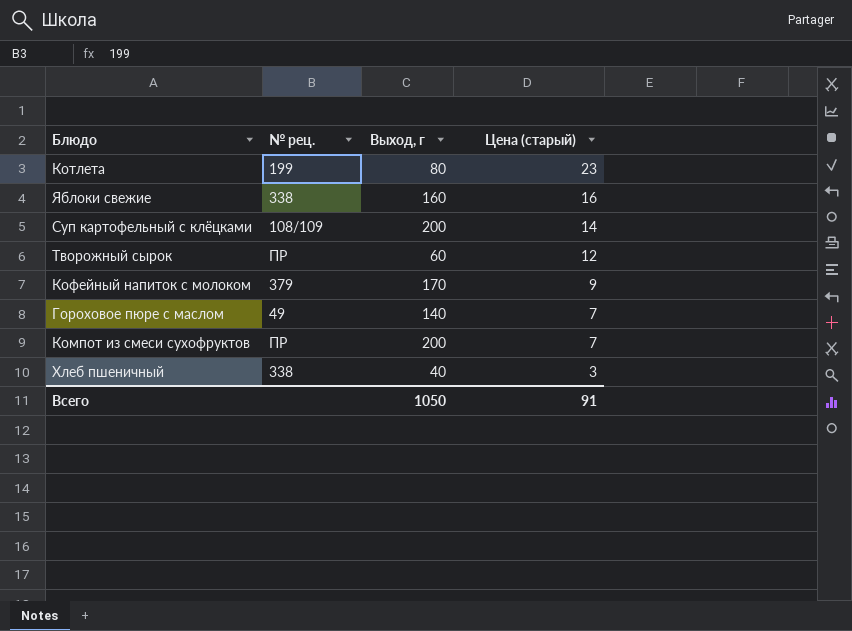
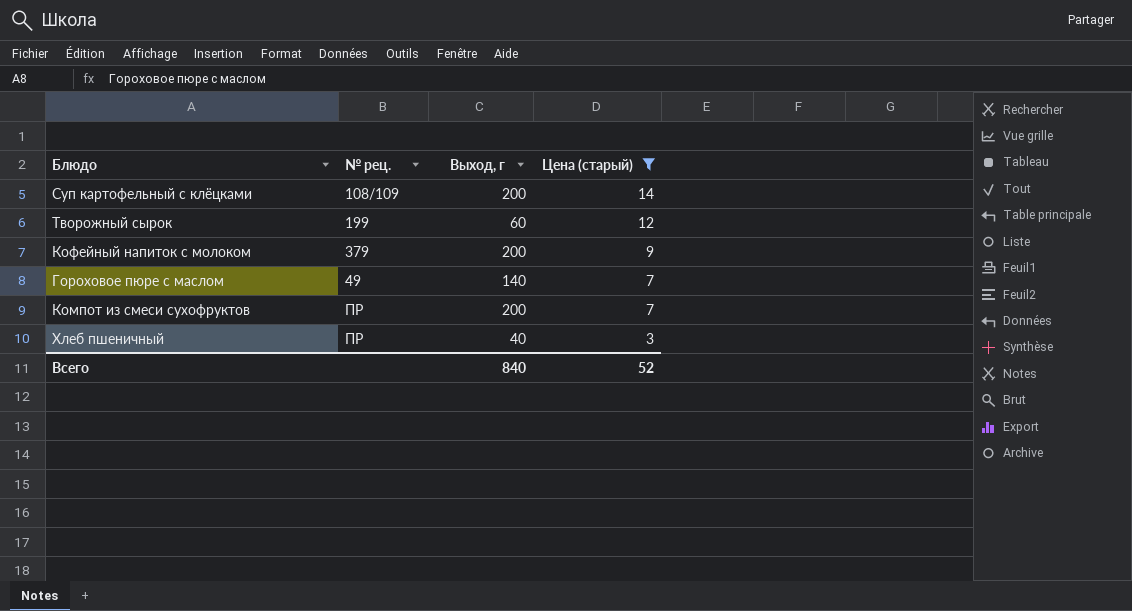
filter: none -> Цена (старый) <= 14
Творожный сырок | № рец.: ПР -> 199
Кофейный напиток с молоком | Выход, г: 170 -> 200
Хлеб пшеничный | № рец.: 338 -> ПР
Всего | Выход, г: 1050 -> 840
Всего | Цена (старый): 91 -> 52

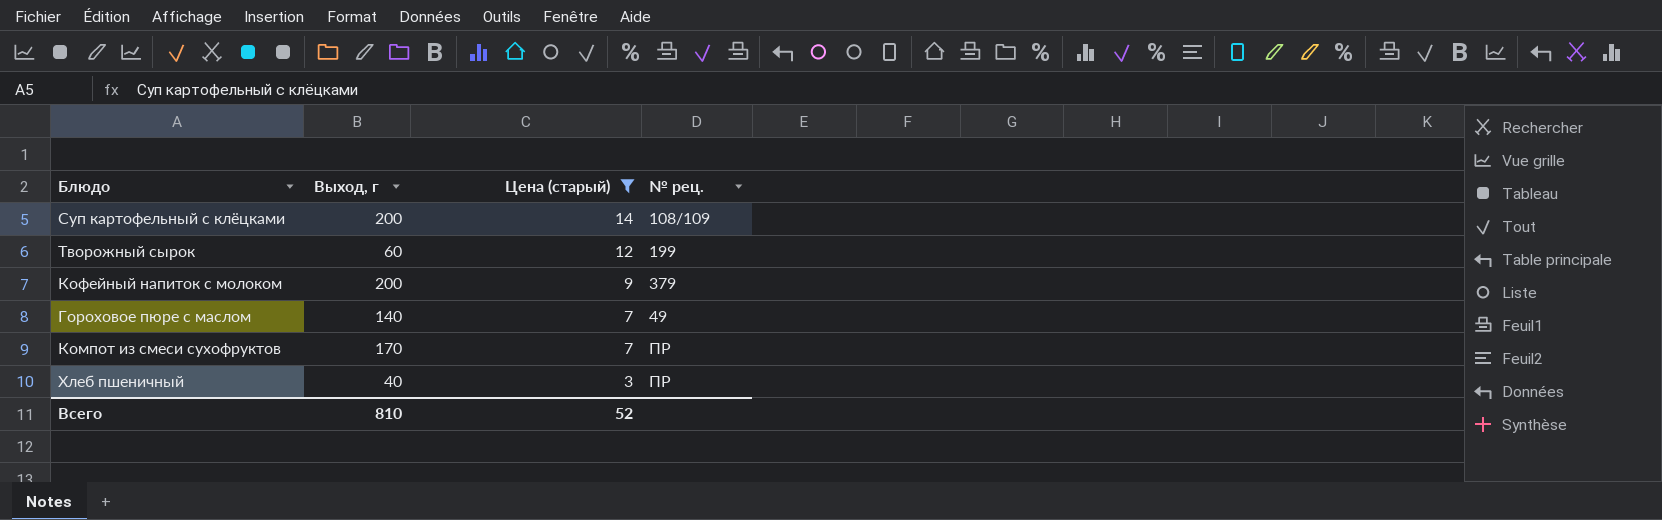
column № рец. | position: 2 -> 4
Компот из смеси сухофруктов | Выход, г: 200 -> 170
Всего | Выход, г: 840 -> 810

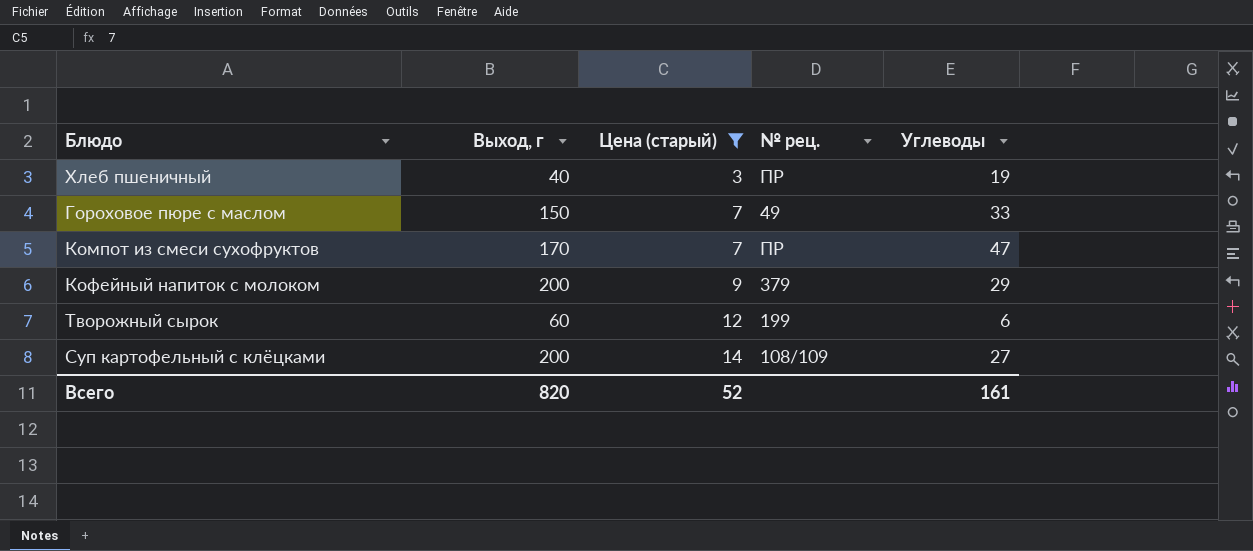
row order: Цена (старый) descending -> Цена (старый) ascending
column Углеводы | position: none -> 5
Гороховое пюре с маслом | Выход, г: 140 -> 150
Всего | Выход, г: 810 -> 820

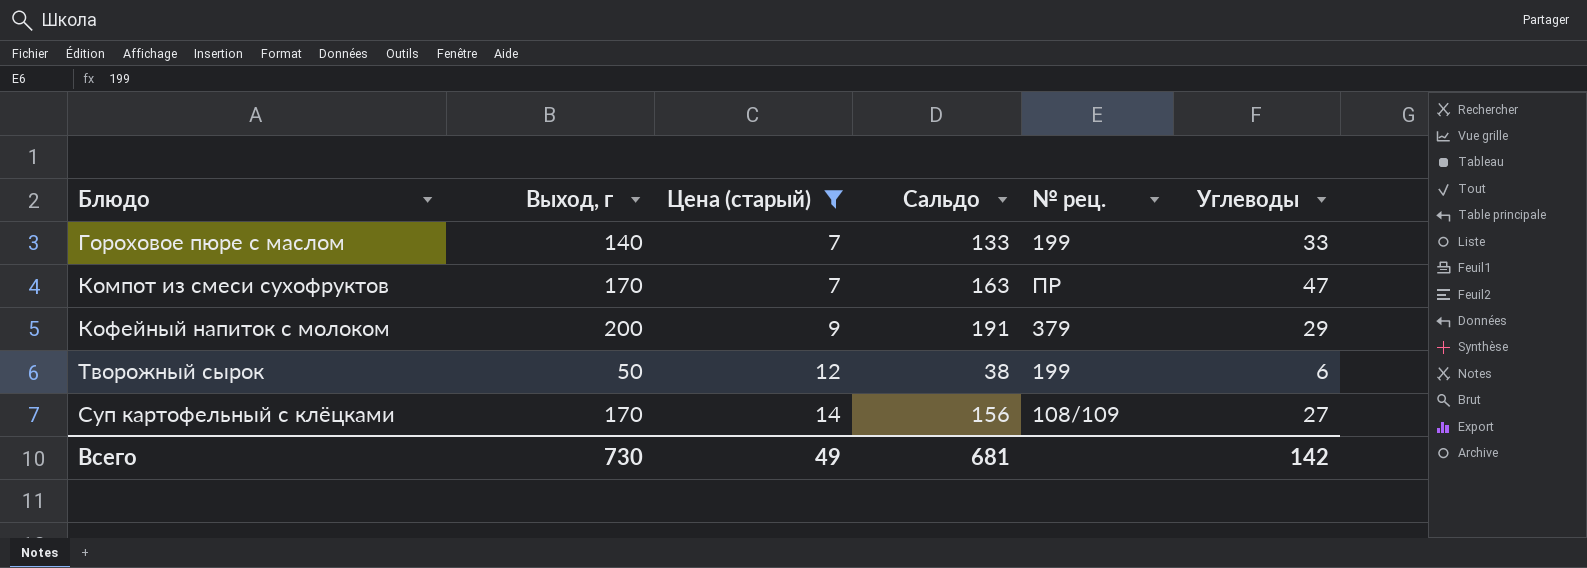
column Сальдо | formula: none -> [Выход, г] - [Цена (старый)]
row Хлеб пшеничный: 40 | 3 | ПР | 19 -> none
Гороховое пюре с маслом | Выход, г: 150 -> 140
Гороховое пюре с маслом | № рец.: 49 -> 199
Творожный сырок | Выход, г: 60 -> 50
Суп картофельный с клёцками | Выход, г: 200 -> 170
Всего | Выход, г: 820 -> 730
Всего | Цена (старый): 52 -> 49
Всего | Углеводы: 161 -> 142

